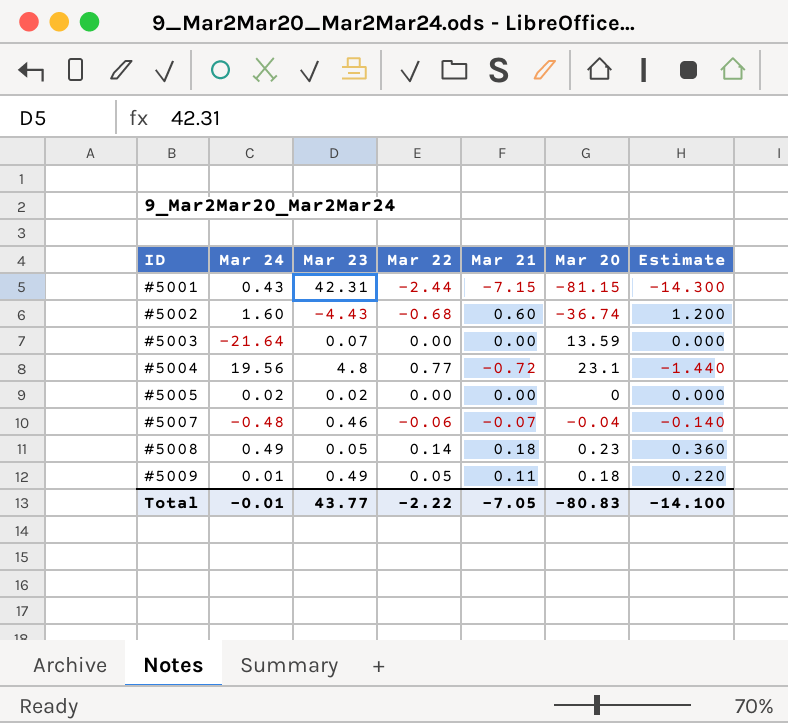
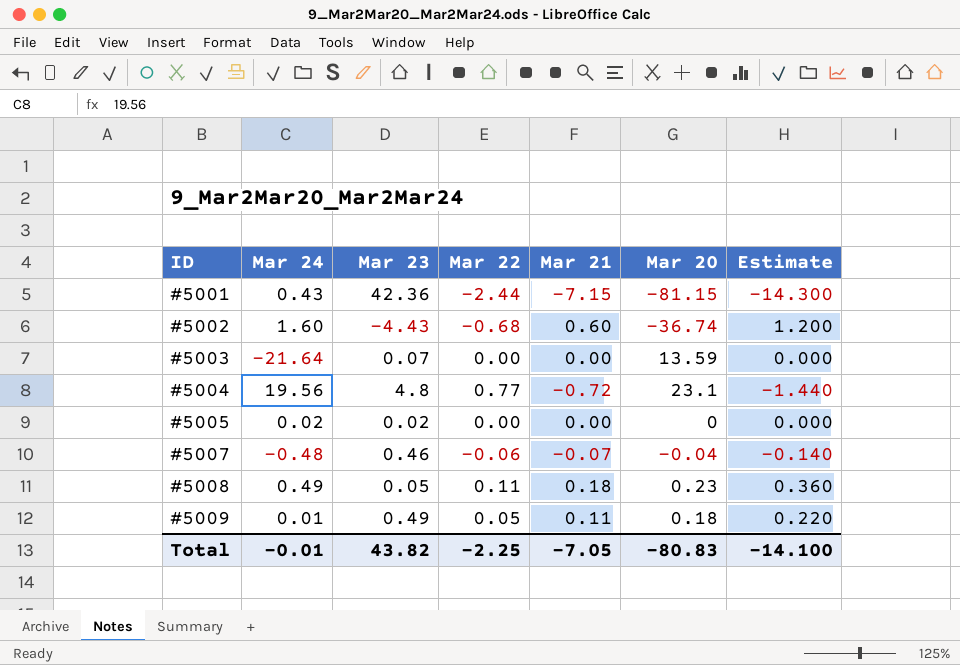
#5001 | Mar 23: 42.31 -> 42.36
#5008 | Mar 22: 0.14 -> 0.11
Total | Mar 23: 43.77 -> 43.82
Total | Mar 22: -2.22 -> -2.25

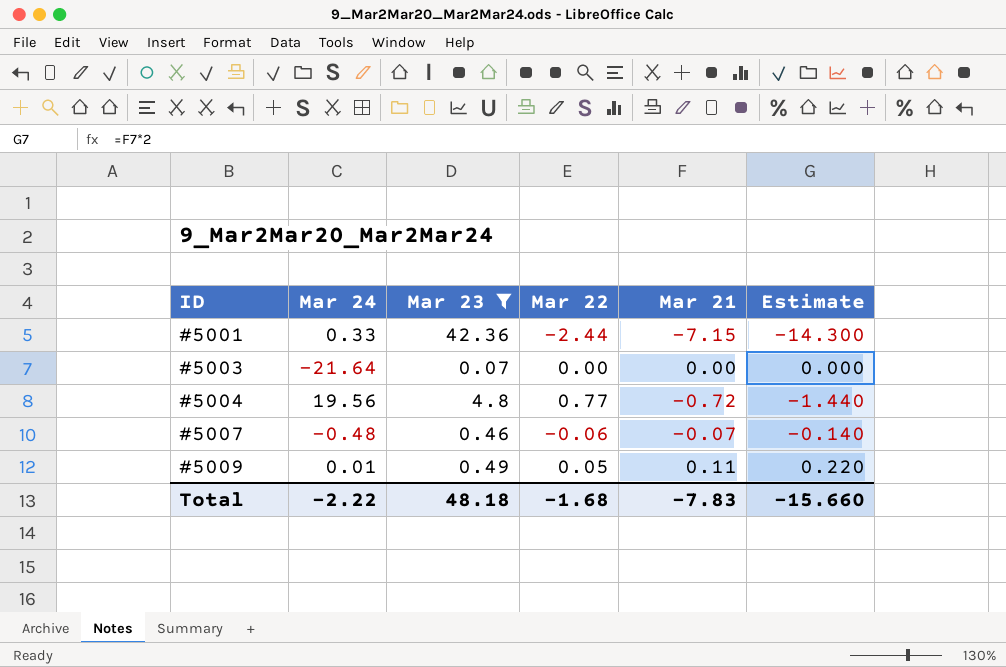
filter: none -> Mar 23 >= 0.07
column Mar 20 | position: 6 -> none
#5001 | Mar 24: 0.43 -> 0.33
Total | Mar 24: -0.01 -> -2.22
Total | Mar 23: 43.82 -> 48.18
Total | Mar 22: -2.25 -> -1.68
Total | Mar 21: -7.05 -> -7.83
Total | Estimate: -14.100 -> -15.660

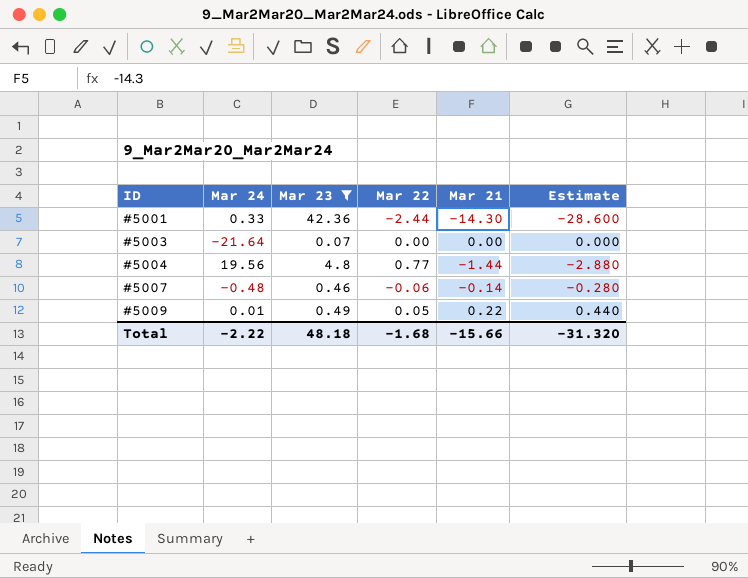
#5001 | Mar 21: -7.15 -> -14.30
#5001 | Estimate: -14.300 -> -28.600
#5004 | Mar 21: -0.72 -> -1.44
#5004 | Estimate: -1.440 -> -2.880
#5007 | Mar 21: -0.07 -> -0.14
#5007 | Estimate: -0.140 -> -0.280
#5009 | Mar 21: 0.11 -> 0.22
#5009 | Estimate: 0.220 -> 0.440
Total | Mar 21: -7.83 -> -15.66
Total | Estimate: -15.660 -> -31.320

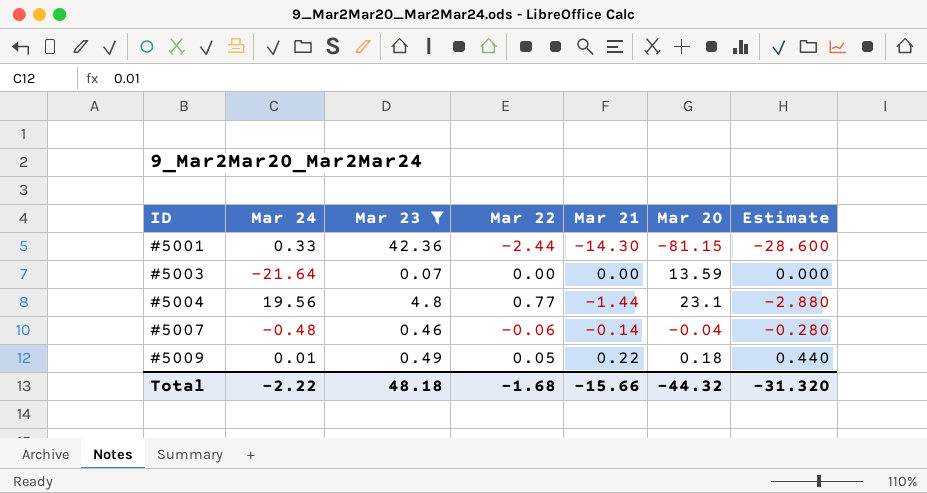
column Mar 20 | position: none -> 6

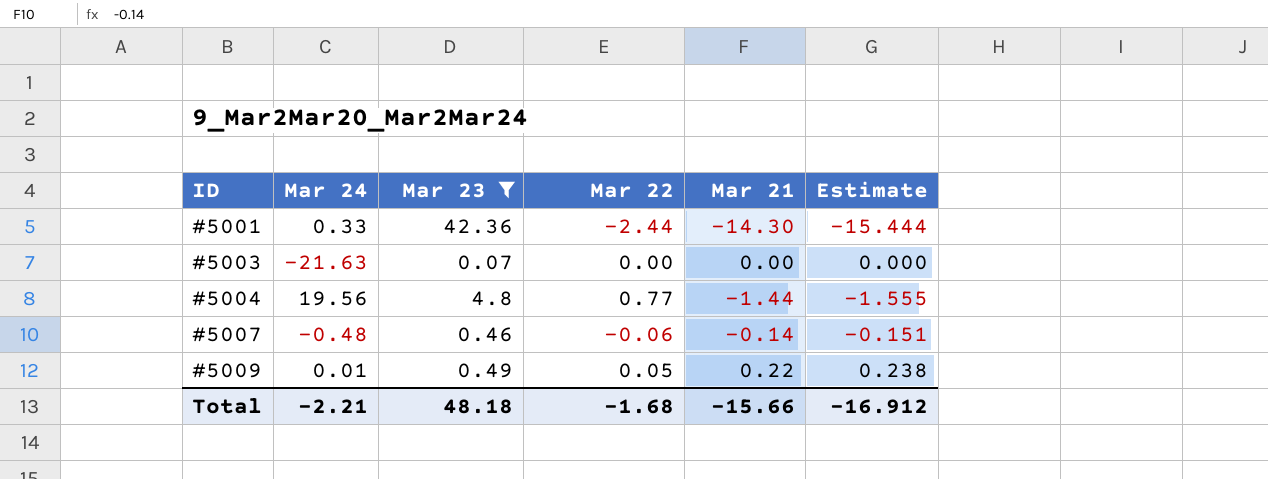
column Mar 20 | position: 6 -> none
column Estimate | formula: [Mar 21] * 2 -> [Mar 21] * 1.08
#5003 | Mar 24: -21.64 -> -21.63
Total | Mar 24: -2.22 -> -2.21
Total | Estimate: -31.320 -> -16.912

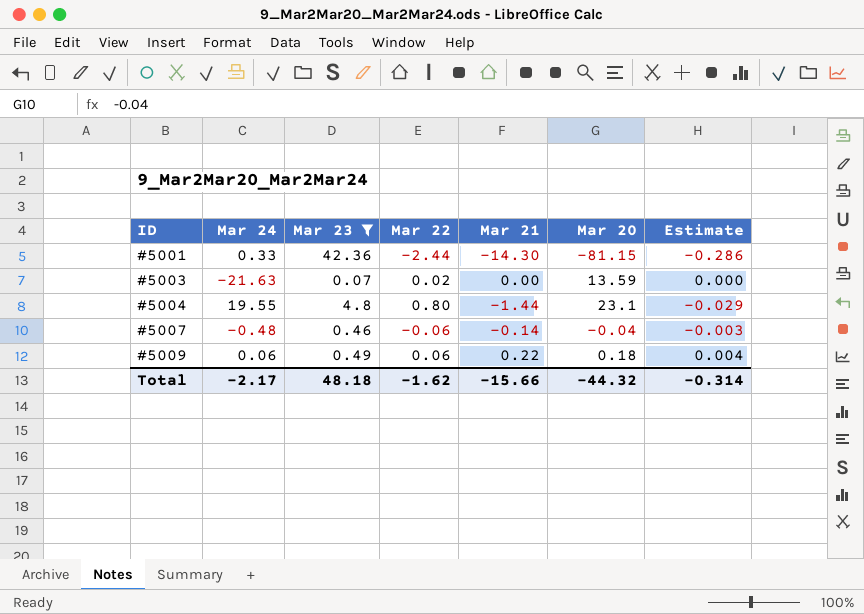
column Mar 20 | position: none -> 6
column Estimate | formula: [Mar 21] * 1.08 -> [Mar 21] * 0.02
#5003 | Mar 22: 0.00 -> 0.02
#5004 | Mar 24: 19.56 -> 19.55
#5004 | Mar 22: 0.77 -> 0.80
#5009 | Mar 24: 0.01 -> 0.06
#5009 | Mar 22: 0.05 -> 0.06
Total | Mar 24: -2.21 -> -2.17
Total | Mar 22: -1.68 -> -1.62
Total | Estimate: -16.912 -> -0.314

